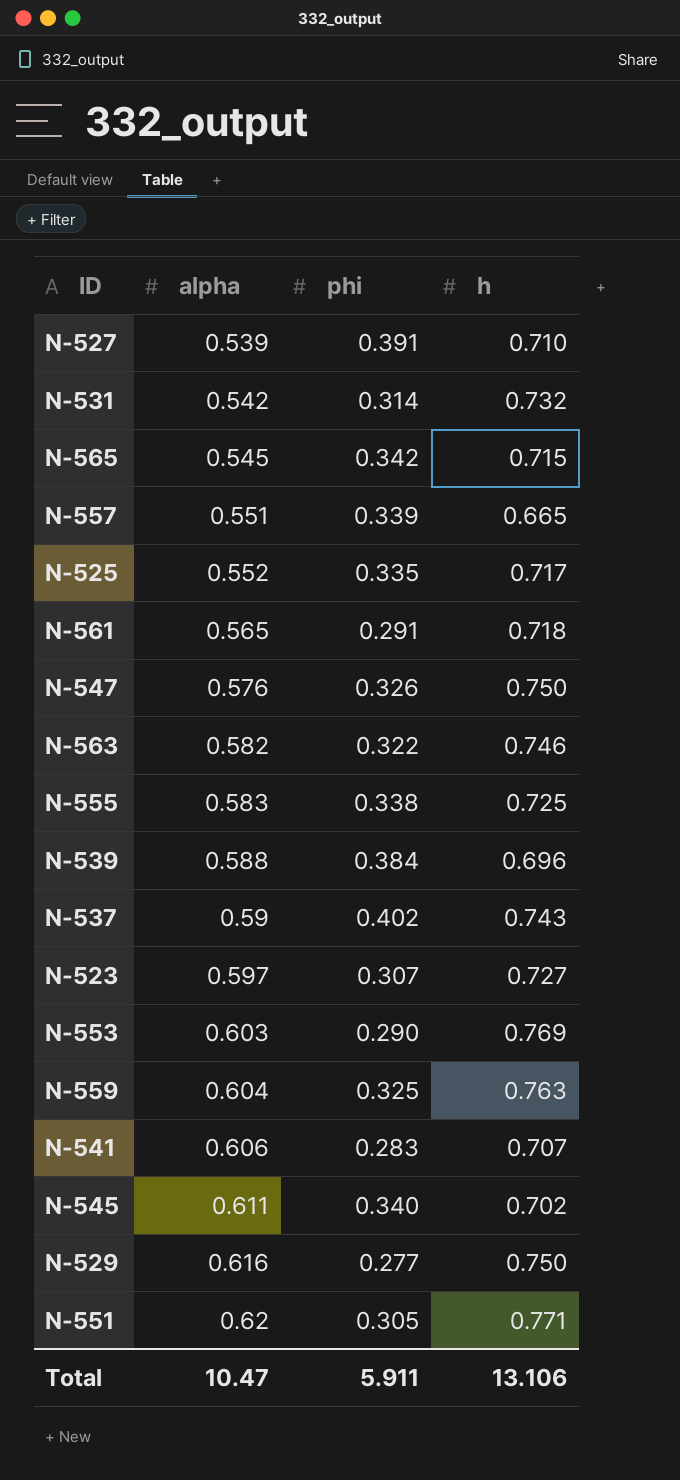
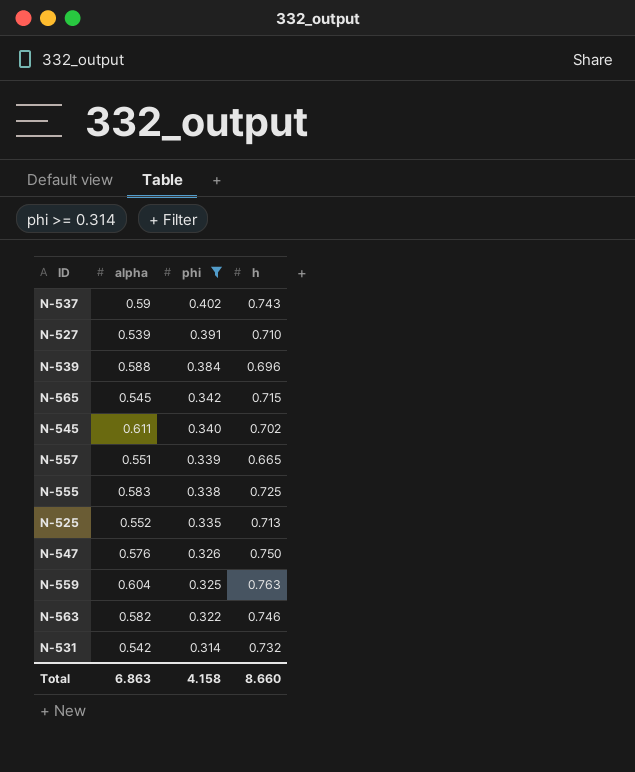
filter: none -> phi >= 0.314
row order: alpha ascending -> phi descending
N-525 | h: 0.717 -> 0.713
Total | alpha: 10.47 -> 6.863
Total | phi: 5.911 -> 4.158
Total | h: 13.106 -> 8.660

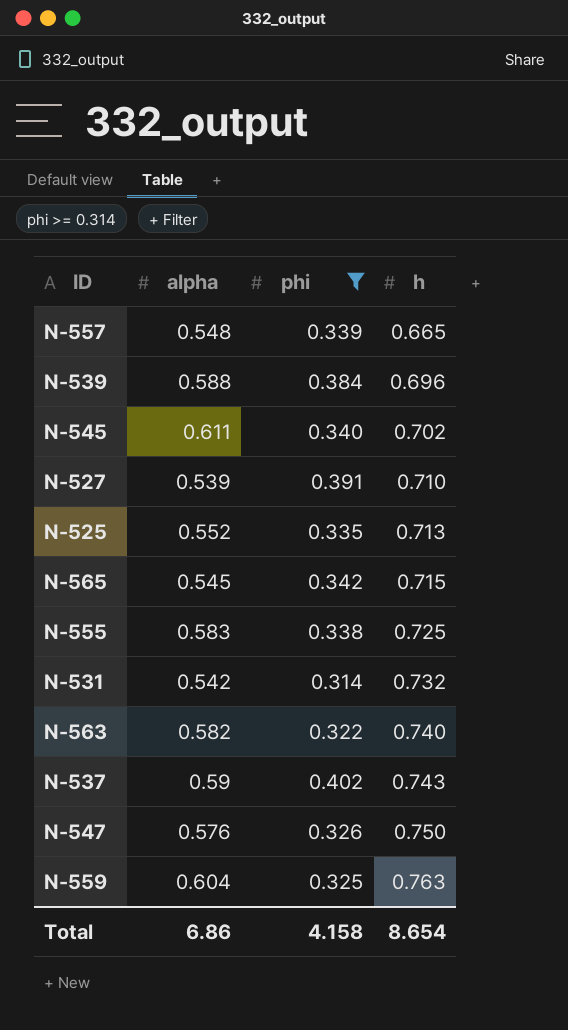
row order: phi descending -> h ascending
N-557 | alpha: 0.551 -> 0.548
N-563 | h: 0.746 -> 0.740
Total | alpha: 6.863 -> 6.86
Total | h: 8.660 -> 8.654

